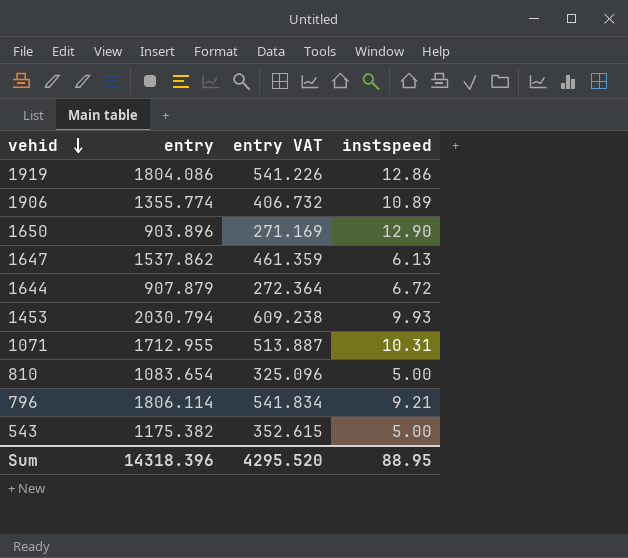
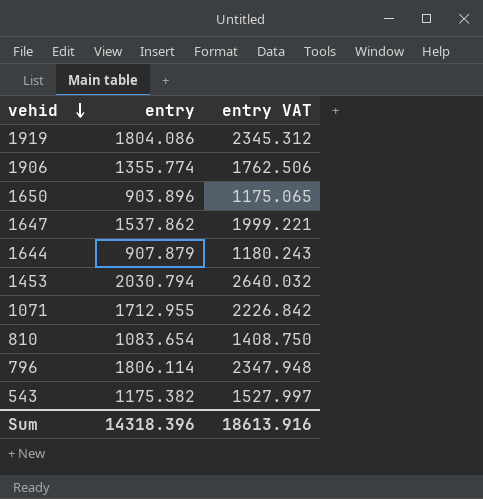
column instspeed | position: 4 -> none
column entry VAT | formula: [entry] * 0.3 -> [entry] * 1.3
Sum | entry VAT: 4295.520 -> 18613.916

